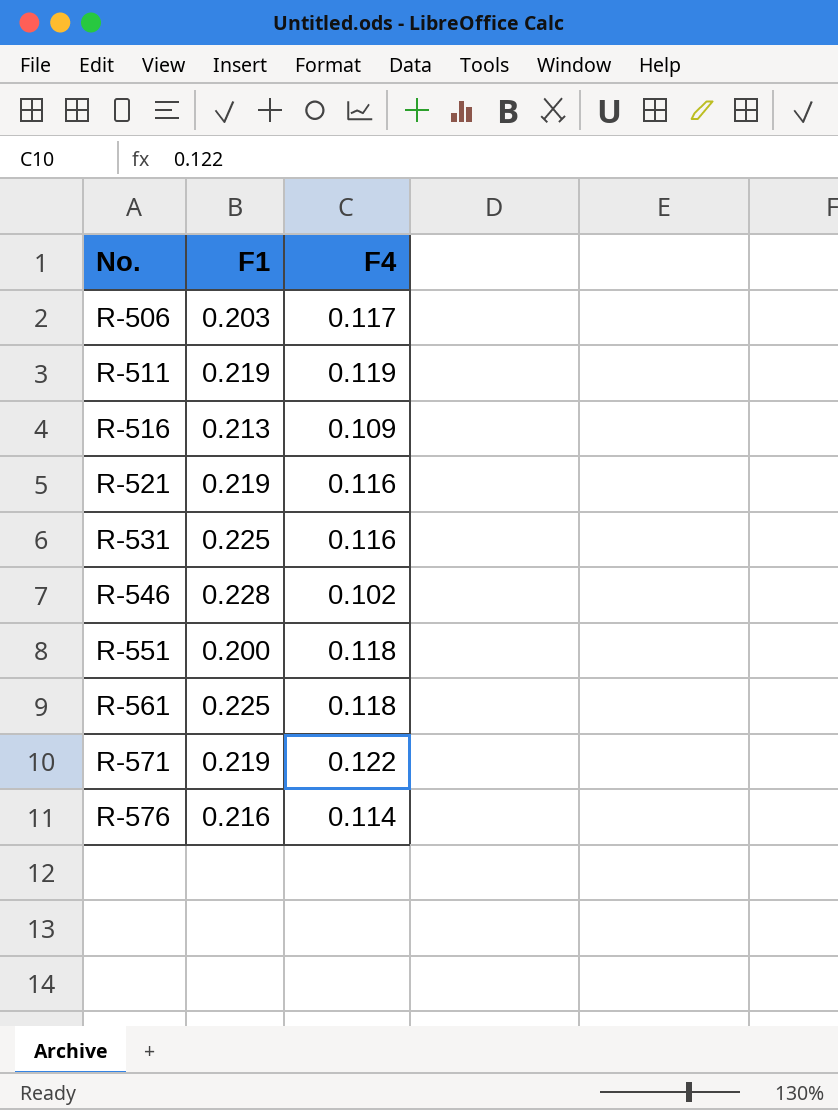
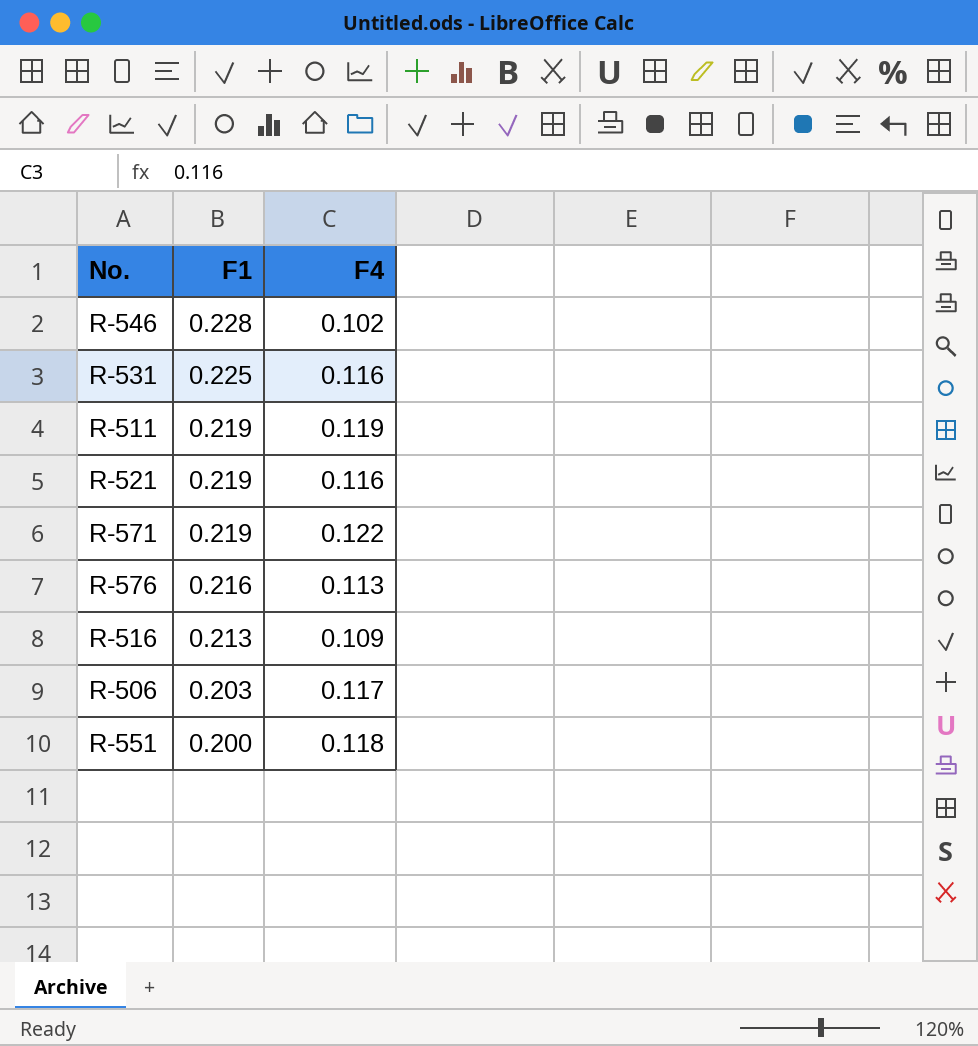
row order: No. ascending -> F1 descending
row R-561: 0.225 | 0.118 -> none
R-576 | F4: 0.114 -> 0.113

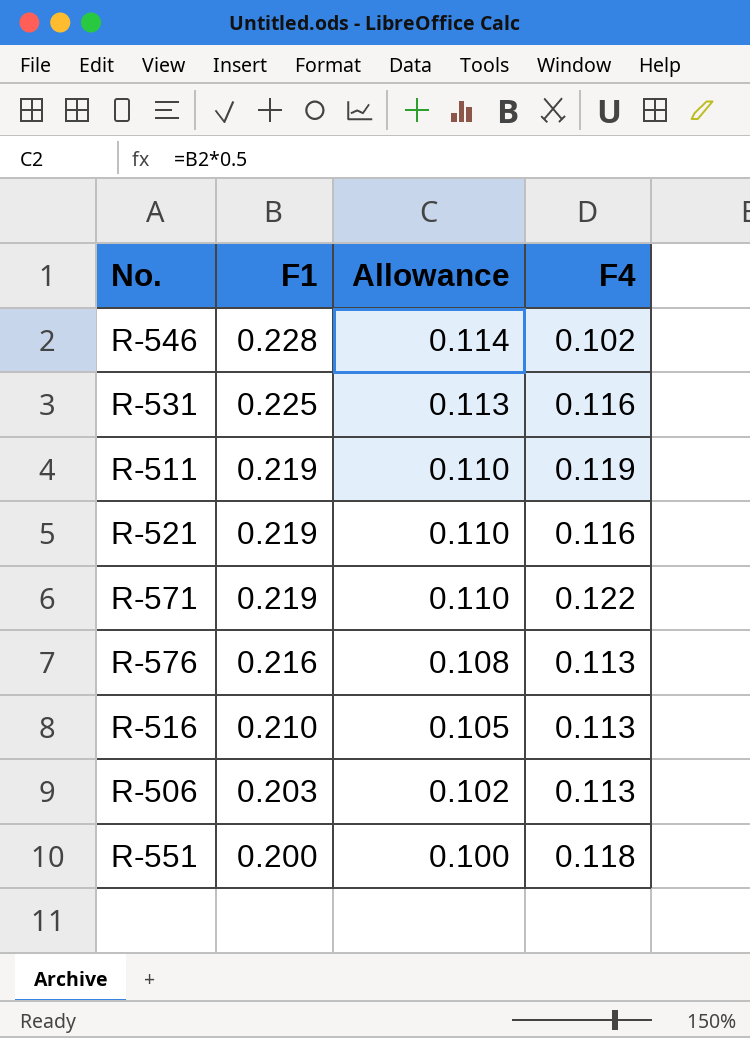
column Allowance | formula: none -> [F1] * 0.5
R-516 | F1: 0.213 -> 0.210
R-516 | F4: 0.109 -> 0.113
R-506 | F4: 0.117 -> 0.113

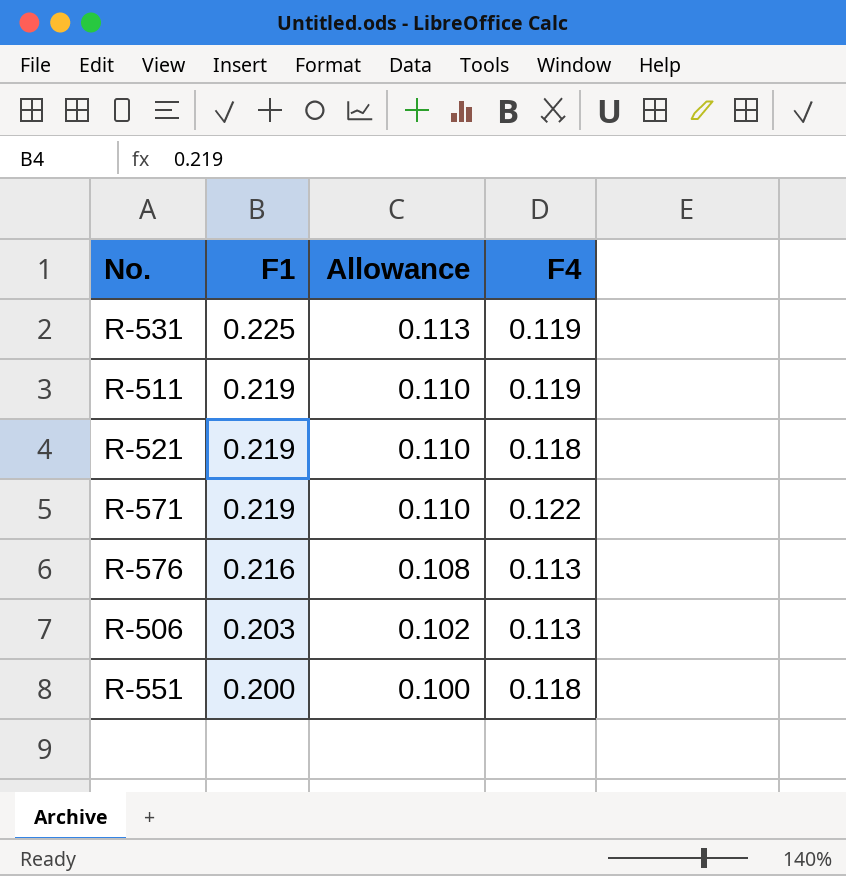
row R-546: 0.228 | 0.114 | 0.102 -> none
row R-516: 0.210 | 0.105 | 0.113 -> none
R-531 | F4: 0.116 -> 0.119
R-521 | F4: 0.116 -> 0.118

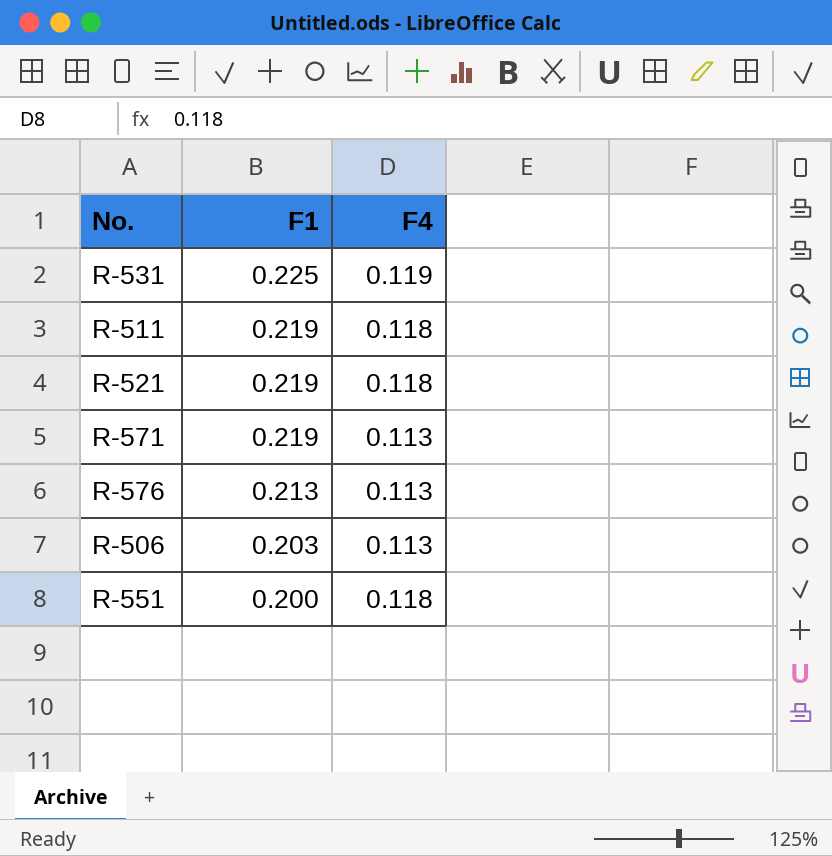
column Allowance | formula: [F1] * 0.5 -> none
R-511 | F4: 0.119 -> 0.118
R-571 | F4: 0.122 -> 0.113
R-576 | F1: 0.216 -> 0.213

